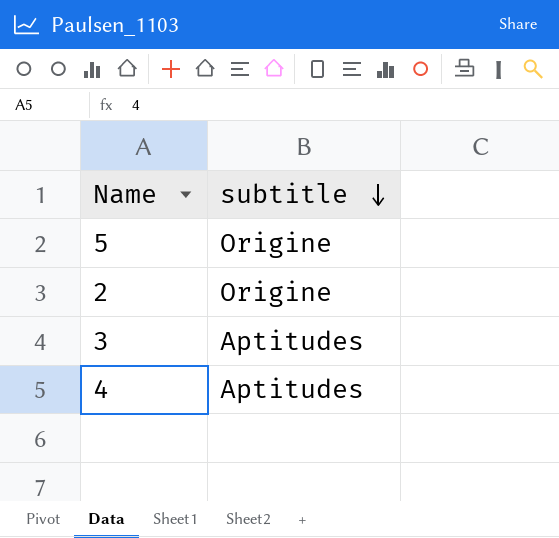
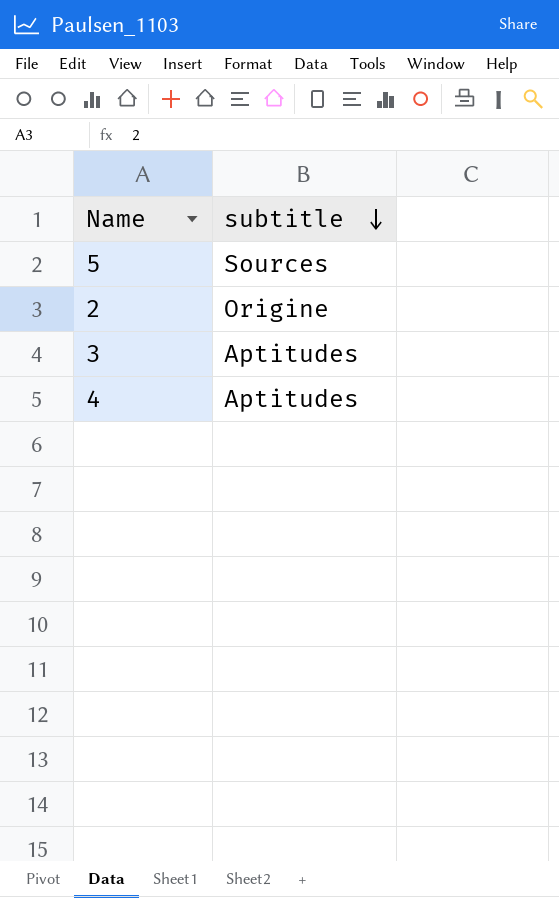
5 | subtitle: Origine -> Sources

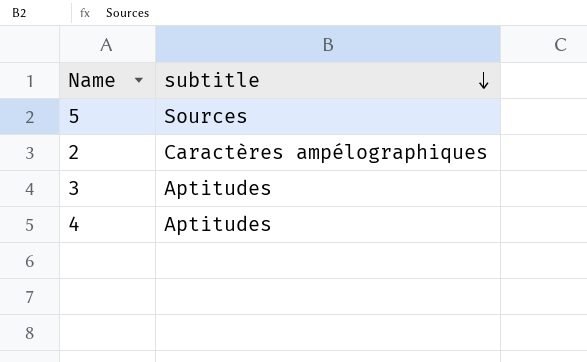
2 | subtitle: Origine -> Caractères ampélographiques

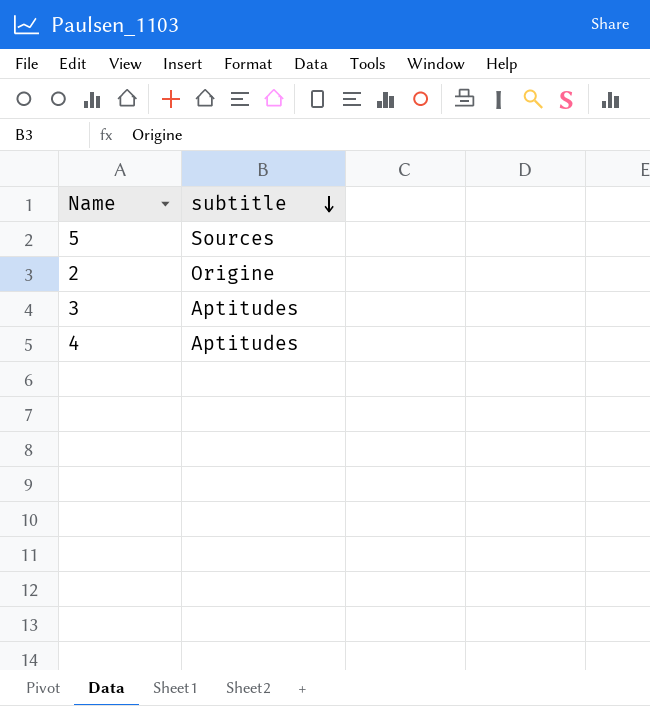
2 | subtitle: Caractères ampélographiques -> Origine

